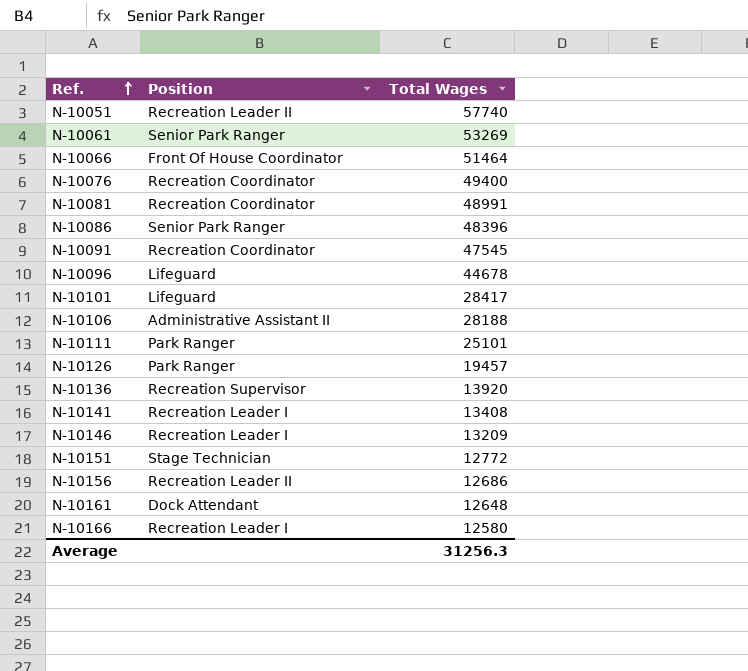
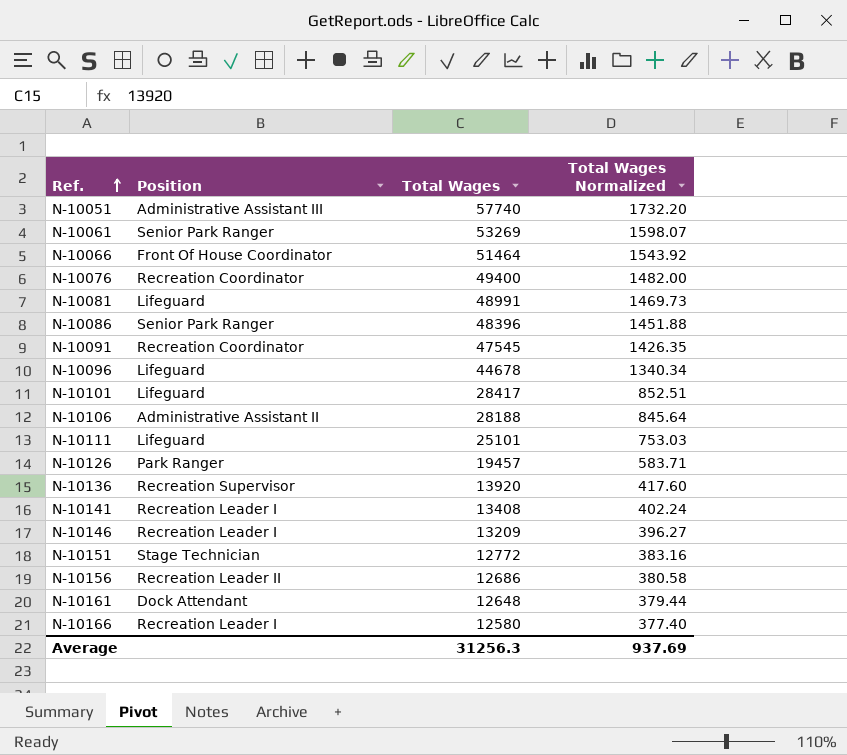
column Total Wages Normalized | formula: none -> [Total Wages] * 0.03
N-10051 | Position: Recreation Leader II -> Administrative Assistant III
N-10081 | Position: Recreation Coordinator -> Lifeguard
N-10111 | Position: Park Ranger -> Lifeguard

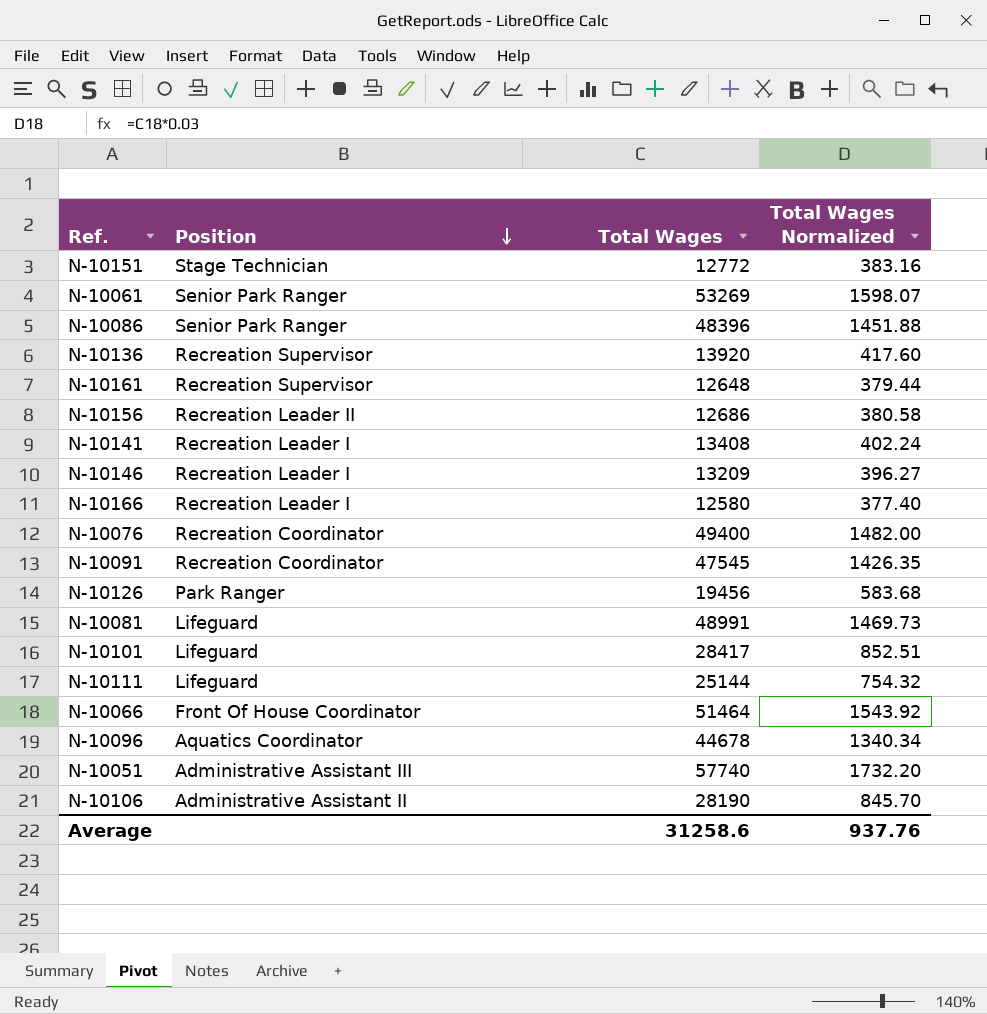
row order: Ref. ascending -> Position descending
N-10161 | Position: Dock Attendant -> Recreation Supervisor
N-10126 | Total Wages: 19457 -> 19456
N-10126 | Total Wages Normalized: 583.71 -> 583.68
N-10111 | Total Wages: 25101 -> 25144
N-10111 | Total Wages Normalized: 753.03 -> 754.32
N-10096 | Position: Lifeguard -> Aquatics Coordinator
N-10106 | Total Wages: 28188 -> 28190
N-10106 | Total Wages Normalized: 845.64 -> 845.70
Average | Total Wages: 31256.3 -> 31258.6
Average | Total Wages Normalized: 937.69 -> 937.76

